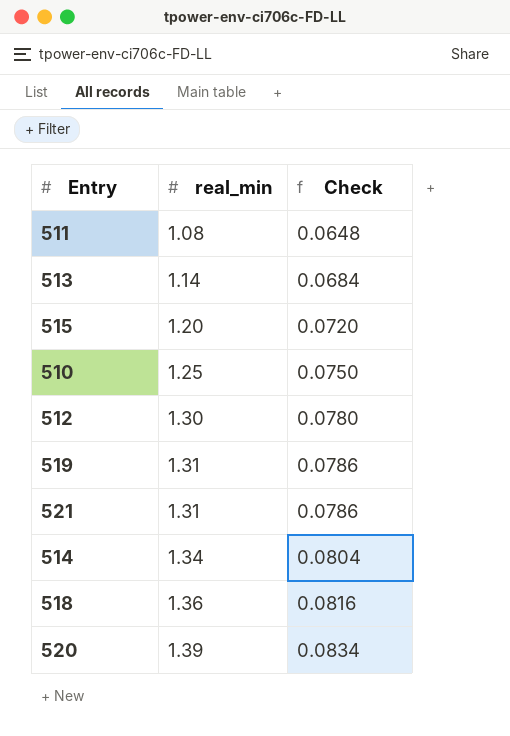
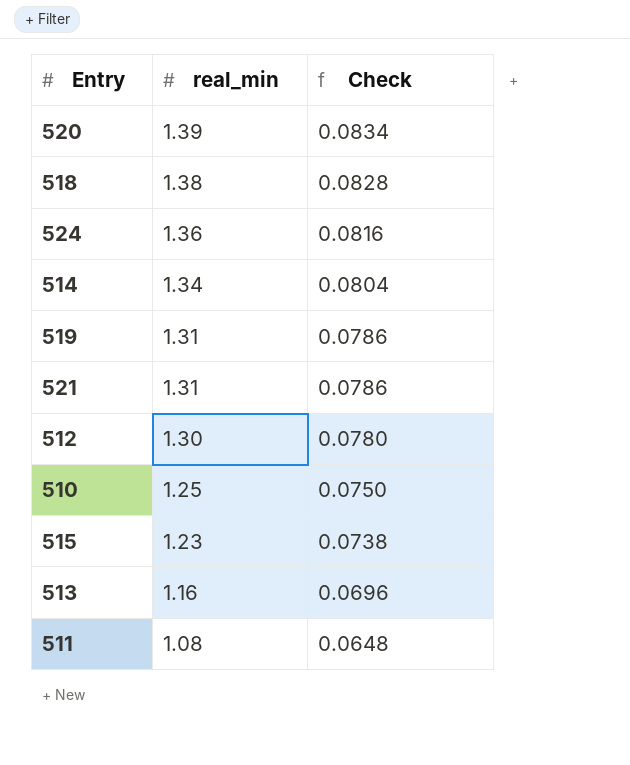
row order: real_min ascending -> real_min descending
518 | real_min: 1.36 -> 1.38
518 | Check: 0.0816 -> 0.0828
row 524: none -> 1.36 | 0.0816
515 | real_min: 1.20 -> 1.23
515 | Check: 0.0720 -> 0.0738
513 | real_min: 1.14 -> 1.16
513 | Check: 0.0684 -> 0.0696

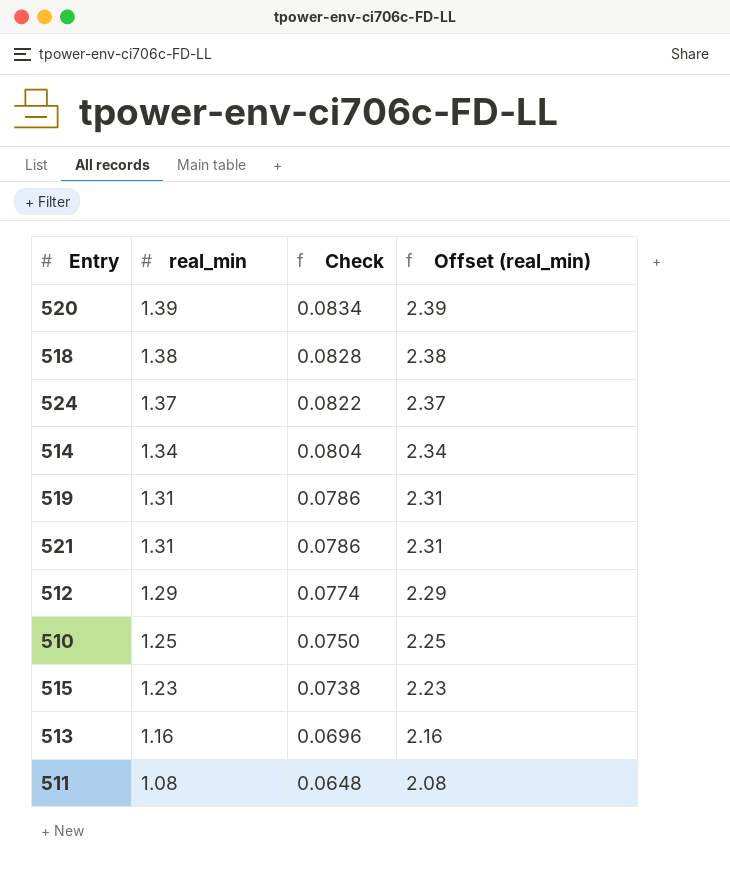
column Offset (real_min) | formula: none -> [real_min] + 1
524 | real_min: 1.36 -> 1.37
524 | Check: 0.0816 -> 0.0822
512 | real_min: 1.30 -> 1.29
512 | Check: 0.0780 -> 0.0774

